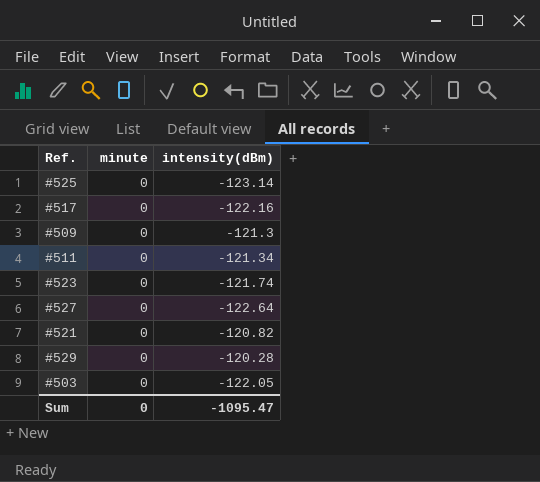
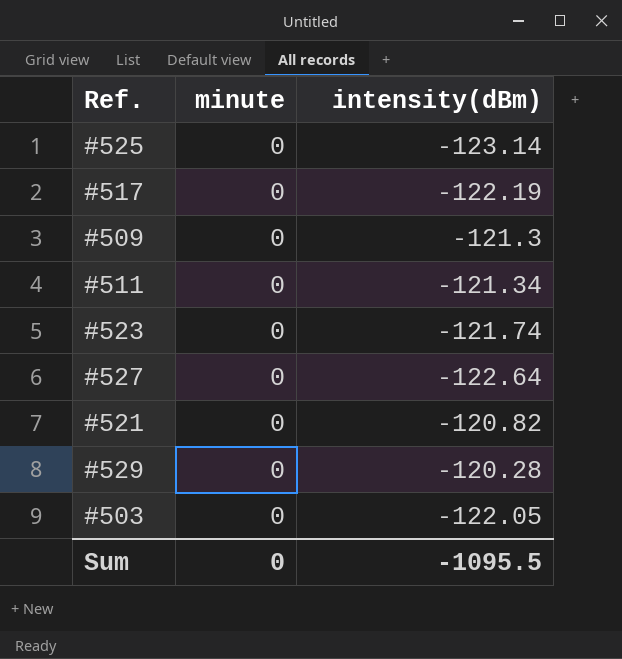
#517 | intensity(dBm): -122.16 -> -122.19
Sum | intensity(dBm): -1095.47 -> -1095.5

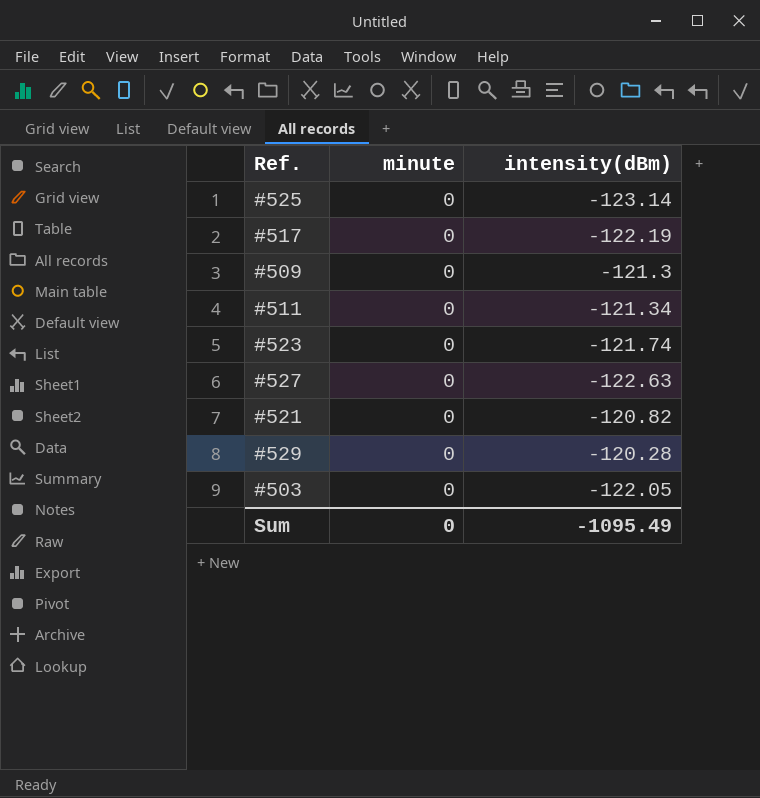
#527 | intensity(dBm): -122.64 -> -122.63
Sum | intensity(dBm): -1095.5 -> -1095.49

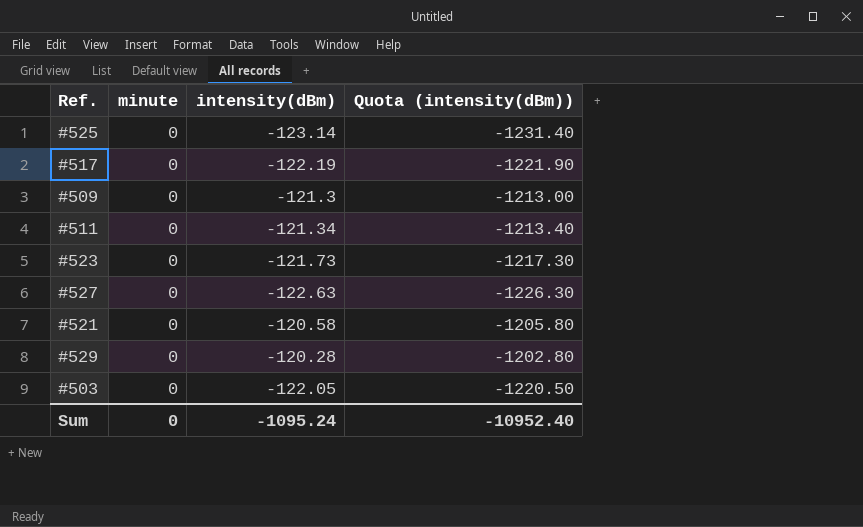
column Quota (intensity(dBm)) | formula: none -> [intensity(dBm)] * 10
#523 | intensity(dBm): -121.74 -> -121.73
#521 | intensity(dBm): -120.82 -> -120.58
Sum | intensity(dBm): -1095.49 -> -1095.24

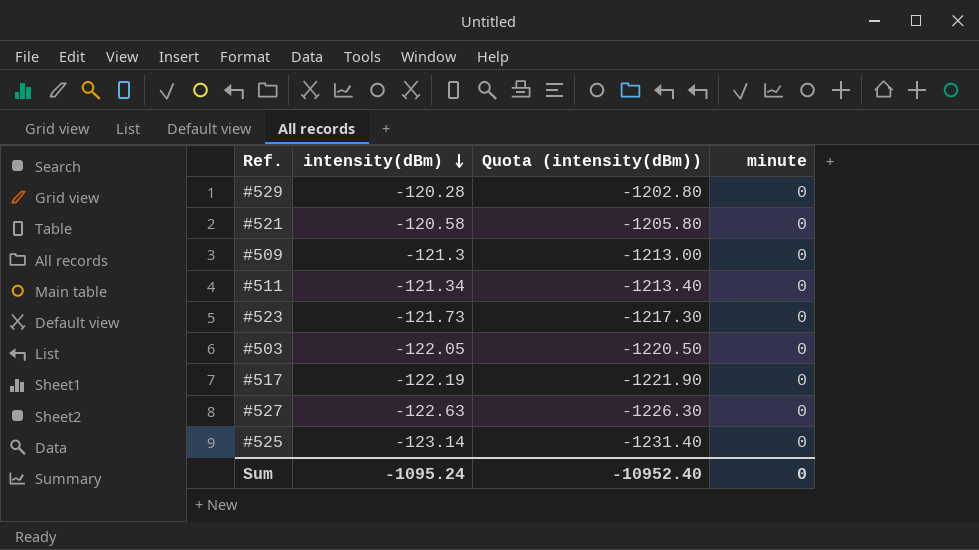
row order: none -> intensity(dBm) descending
column minute | position: 2 -> 4

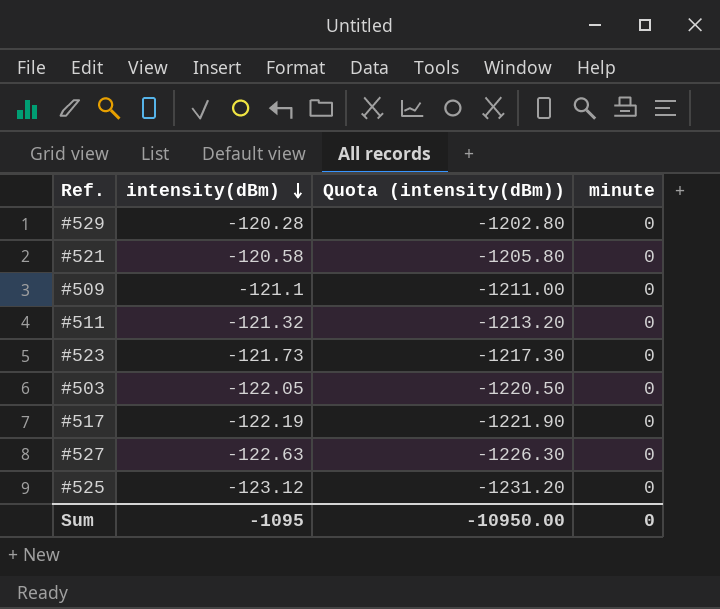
#509 | intensity(dBm): -121.3 -> -121.1
#509 | Quota (intensity(dBm)): -1213.00 -> -1211.00
#511 | intensity(dBm): -121.34 -> -121.32
#511 | Quota (intensity(dBm)): -1213.40 -> -1213.20
#525 | intensity(dBm): -123.14 -> -123.12
#525 | Quota (intensity(dBm)): -1231.40 -> -1231.20
Sum | intensity(dBm): -1095.24 -> -1095
Sum | Quota (intensity(dBm)): -10952.40 -> -10950.00

